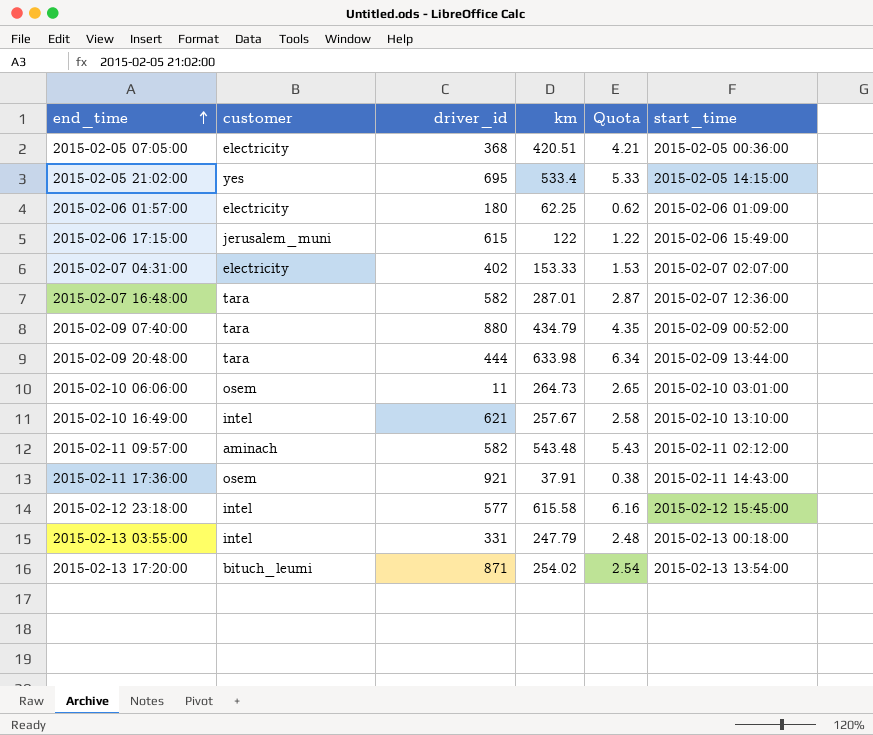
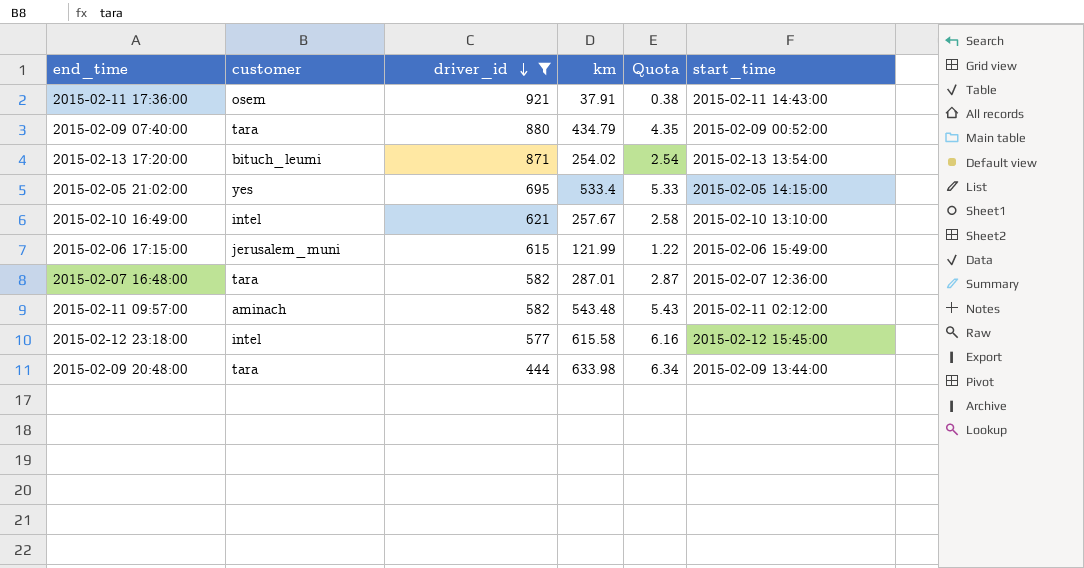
filter: none -> driver_id >= 444
row order: end_time ascending -> driver_id descending
2015-02-06 17:15:00 | km: 122 -> 121.99

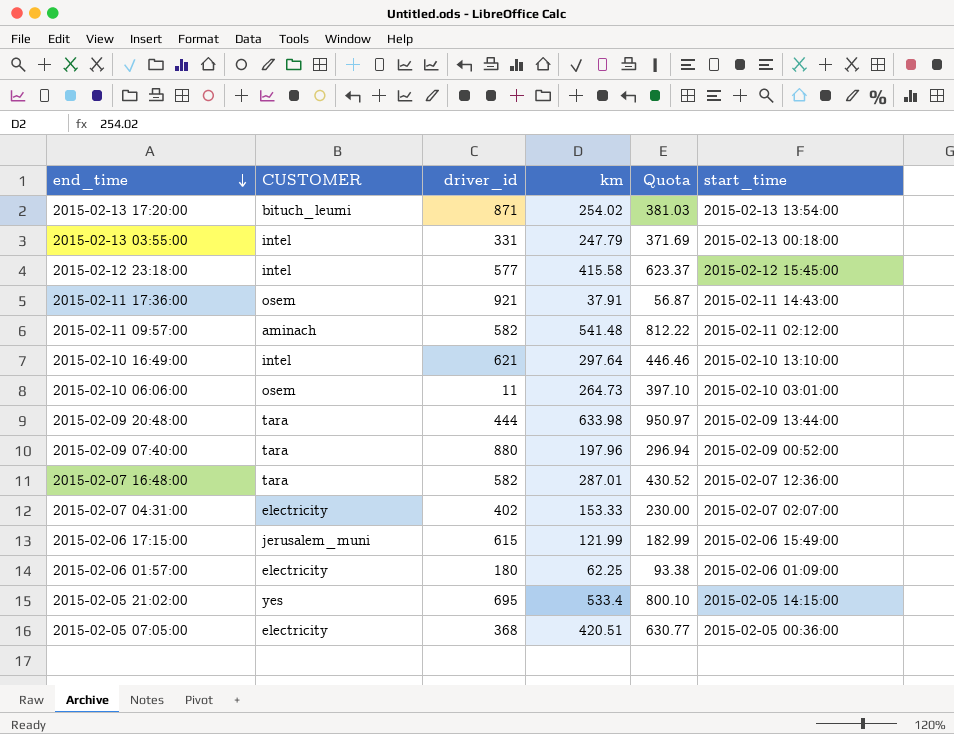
filter: driver_id >= 444 -> none
row order: driver_id descending -> end_time descending
column name: customer -> CUSTOMER
column Quota | formula: [km] * 0.01 -> [km] * 1.5
2015-02-12 23:18:00 | km: 615.58 -> 415.58
2015-02-11 09:57:00 | km: 543.48 -> 541.48
2015-02-10 16:49:00 | km: 257.67 -> 297.64
2015-02-09 07:40:00 | km: 434.79 -> 197.96

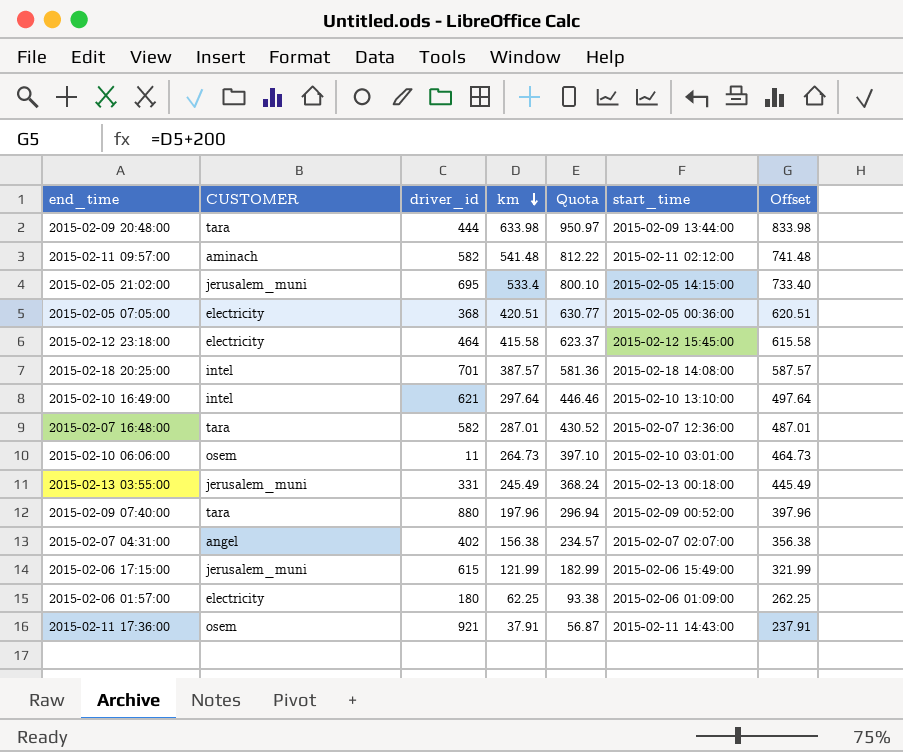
row order: end_time descending -> km descending
column Offset | formula: none -> [km] + 200
row 2015-02-13 17:20:00: bituch_leumi | 871 | 254.02 | 381.03 | 2015-02-13 13:54:00 -> none
2015-02-05 21:02:00 | CUSTOMER: yes -> jerusalem_muni
2015-02-12 23:18:00 | CUSTOMER: intel -> electricity
2015-02-12 23:18:00 | driver_id: 577 -> 464
row 2015-02-18 20:25:00: none -> intel | 701 | 387.57 | 581.36 | 2015-02-18 14:08:00 | 587.57
2015-02-13 03:55:00 | CUSTOMER: intel -> jerusalem_muni
2015-02-13 03:55:00 | km: 247.79 -> 245.49
2015-02-13 03:55:00 | Quota: 371.69 -> 368.24
2015-02-07 04:31:00 | CUSTOMER: electricity -> angel
2015-02-07 04:31:00 | km: 153.33 -> 156.38
2015-02-07 04:31:00 | Quota: 230.00 -> 234.57

